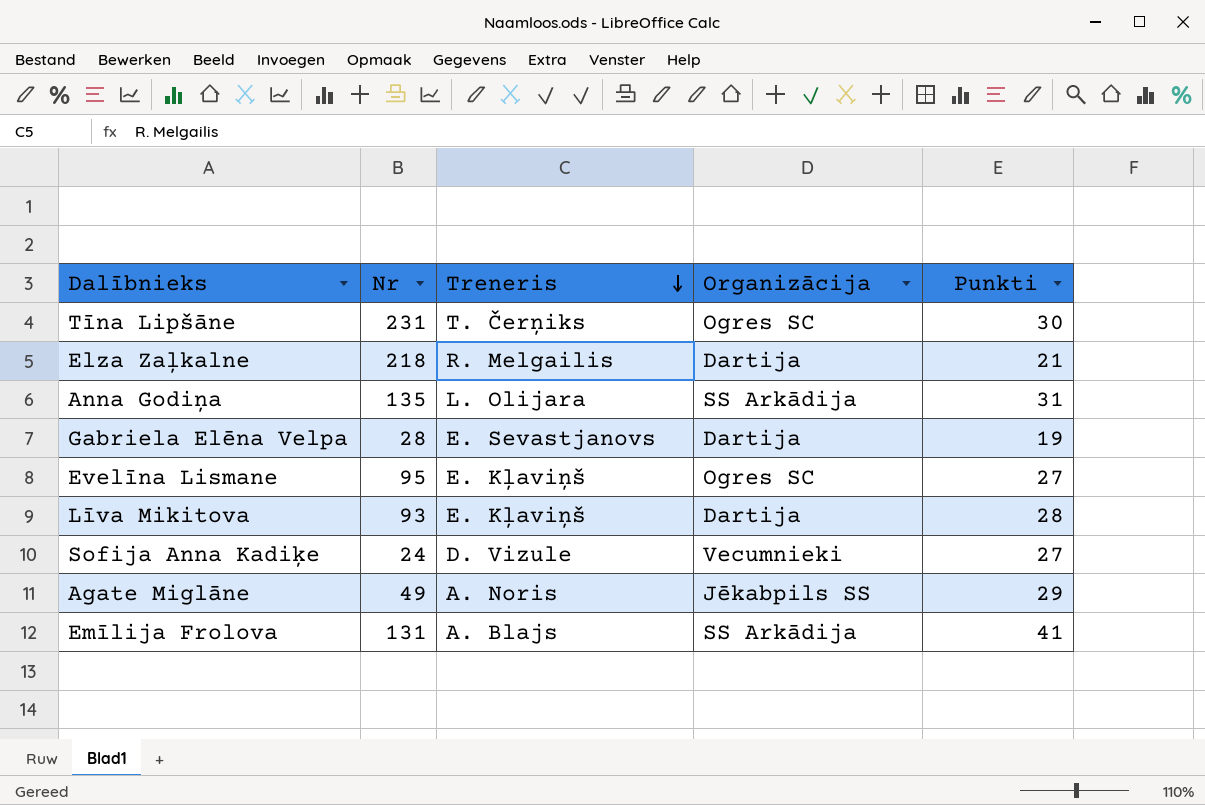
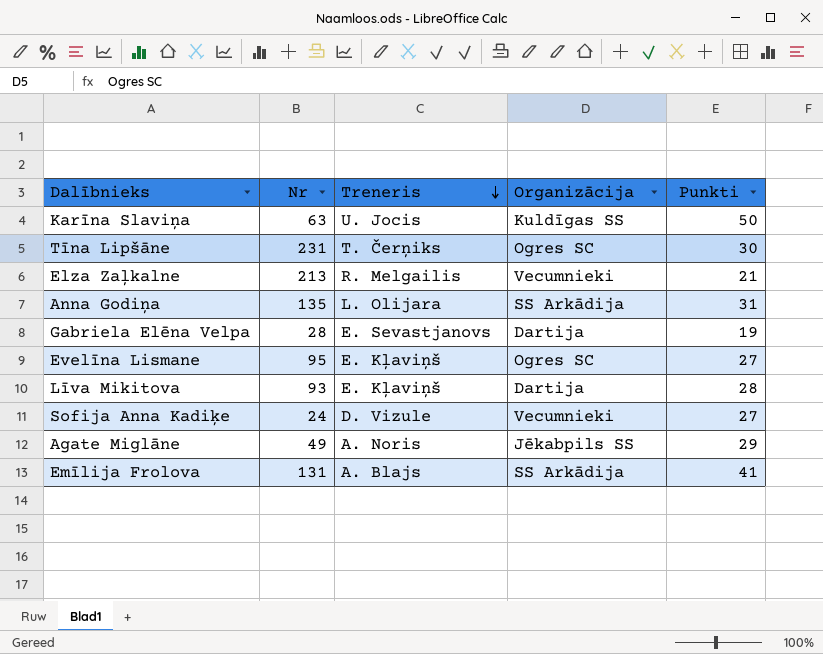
row Karīna Slaviņa: none -> 63 | U. Jocis | Kuldīgas SS | 50
Elza Zaļkalne | Nr: 218 -> 213
Elza Zaļkalne | Organizācija: Dartija -> Vecumnieki

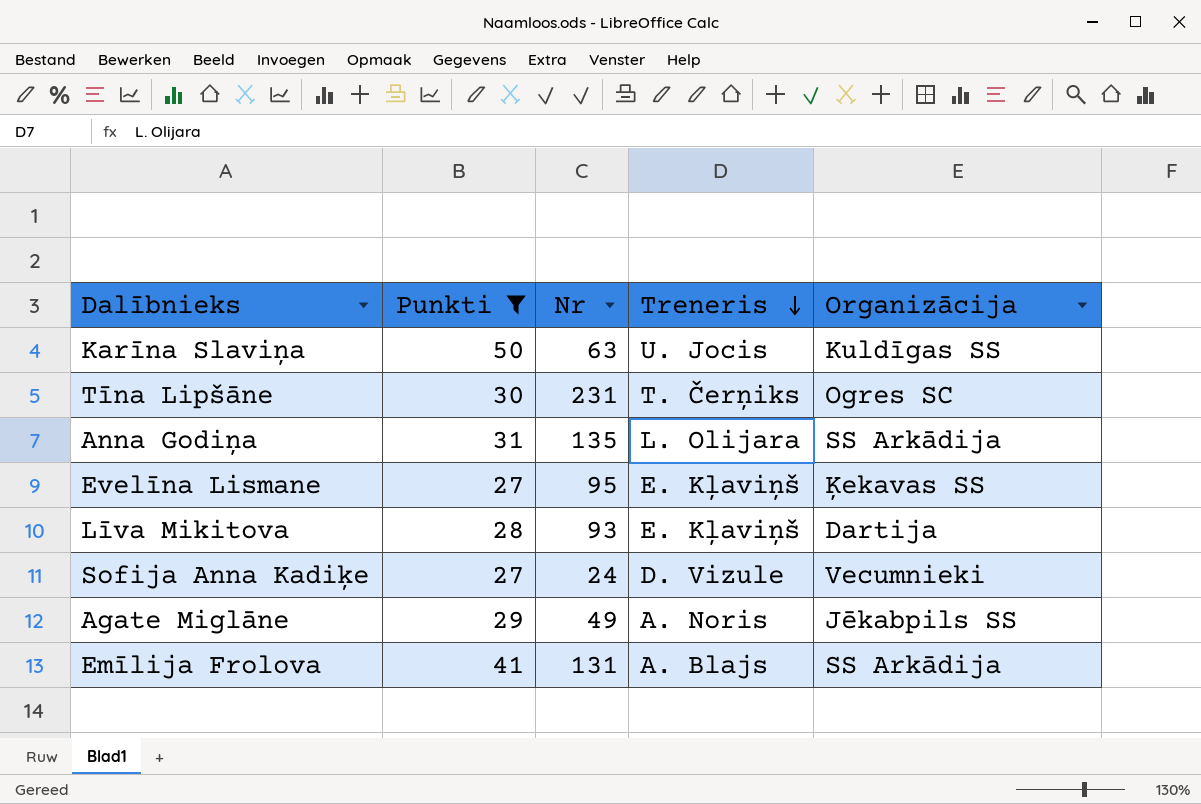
filter: none -> Punkti >= 27
column Punkti | position: 5 -> 2
Evelīna Lismane | Organizācija: Ogres SC -> Ķekavas SS

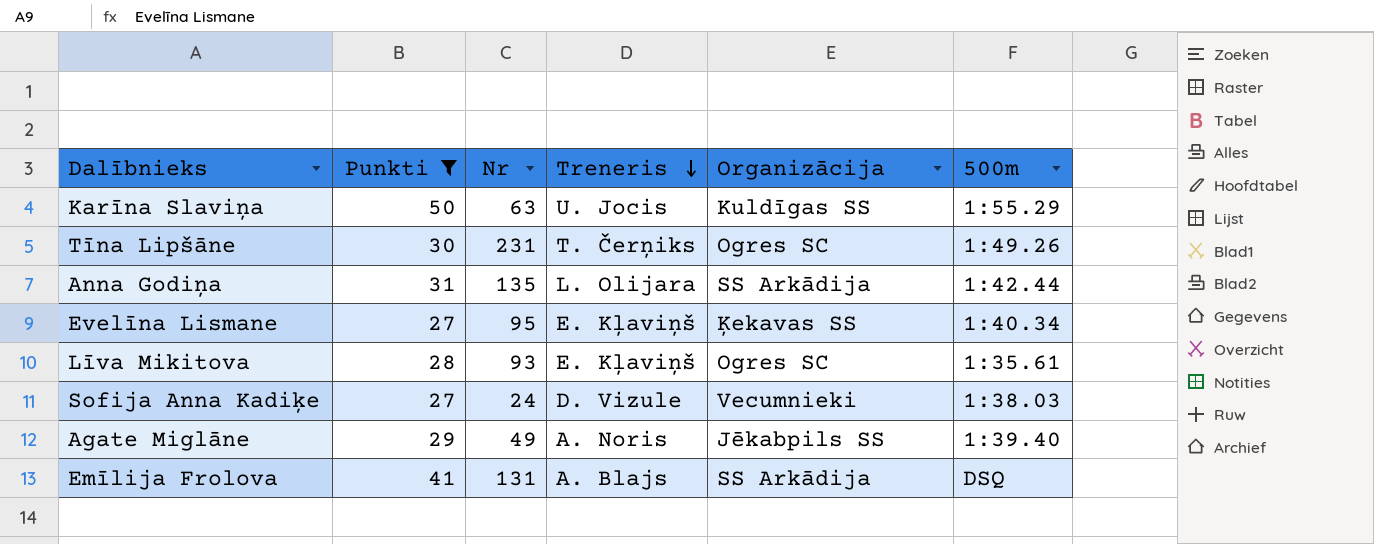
column 500m | position: none -> 6
Līva Mikitova | Organizācija: Dartija -> Ogres SC

